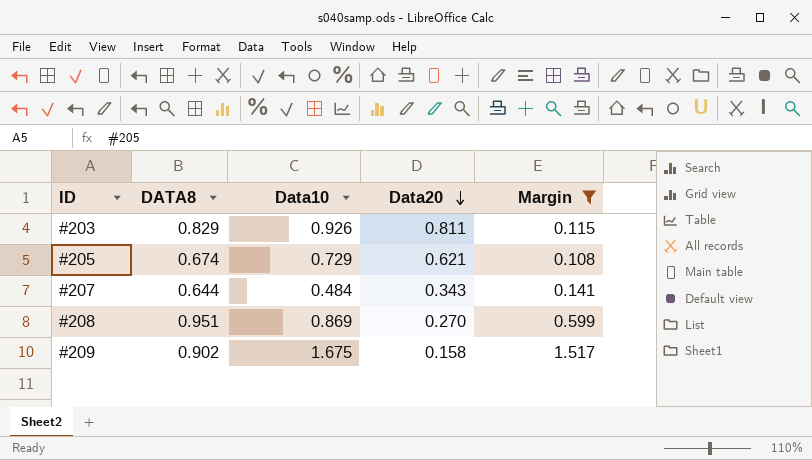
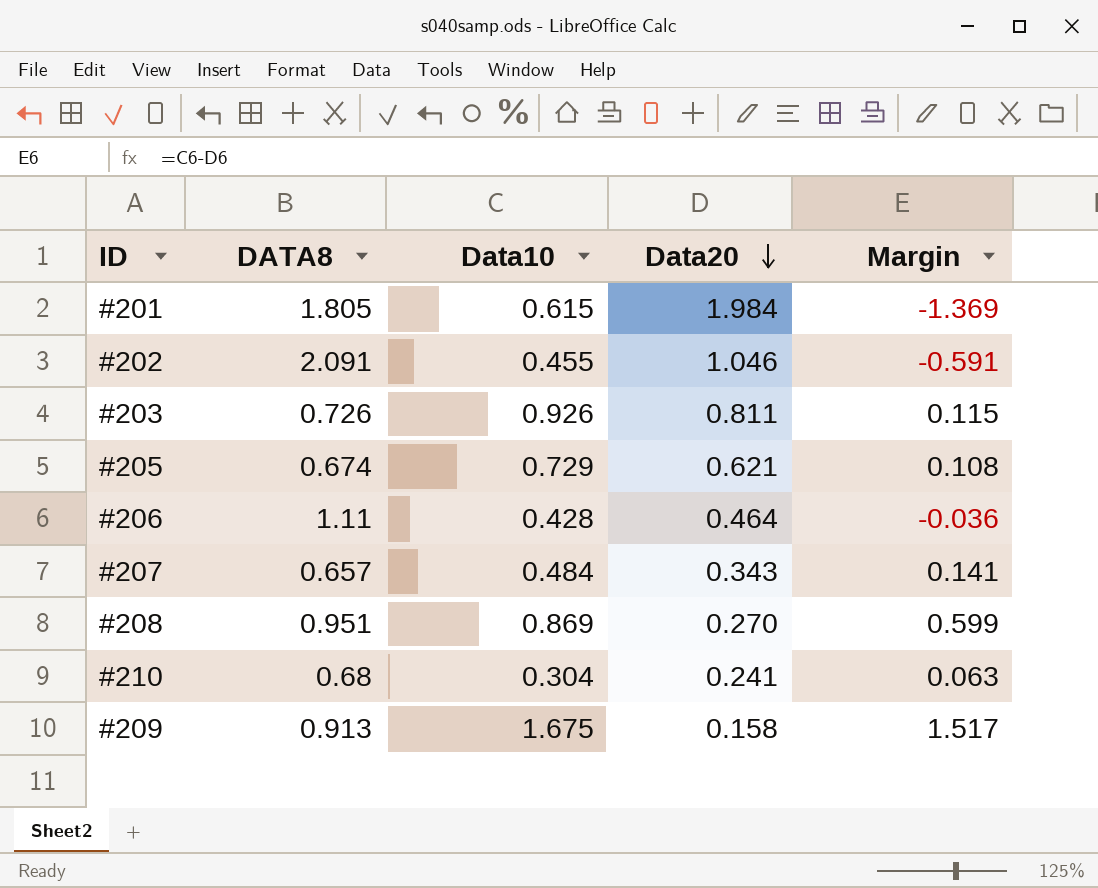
filter: Margin >= 0.108 -> none
#203 | DATA8: 0.829 -> 0.726
#207 | DATA8: 0.644 -> 0.657
#209 | DATA8: 0.902 -> 0.913

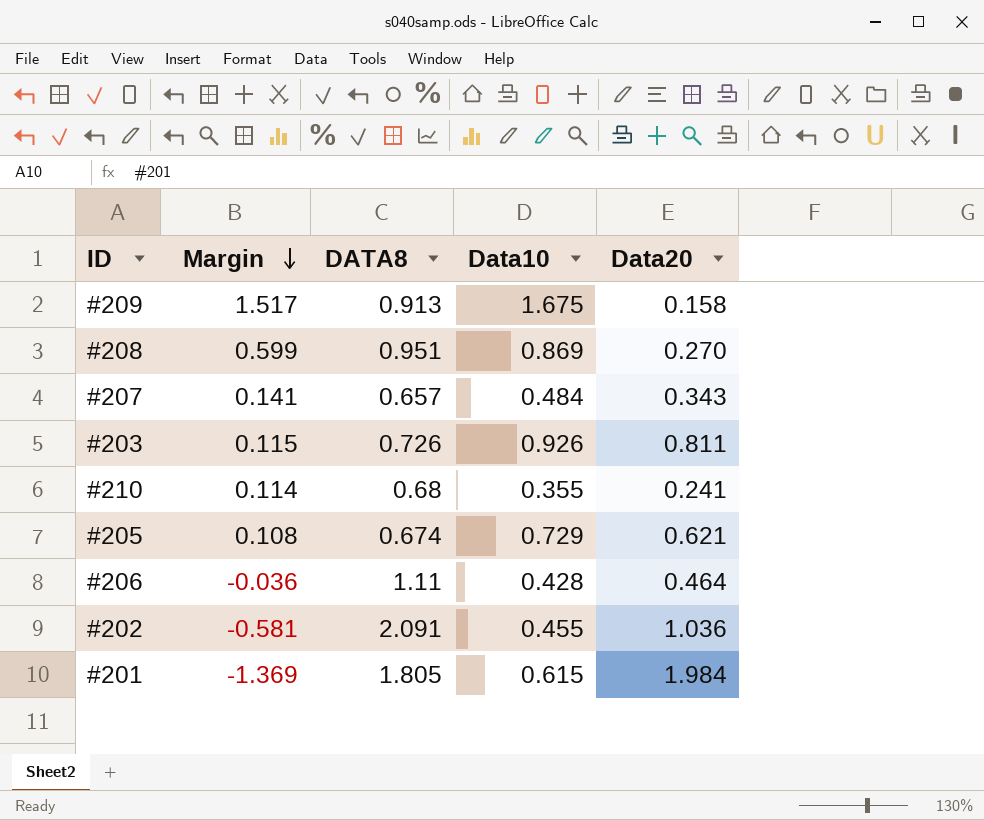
row order: Data20 descending -> Margin descending
column Margin | position: 5 -> 2
#210 | Margin: 0.063 -> 0.114
#210 | Data10: 0.304 -> 0.355
#202 | Margin: -0.591 -> -0.581
#202 | Data20: 1.046 -> 1.036

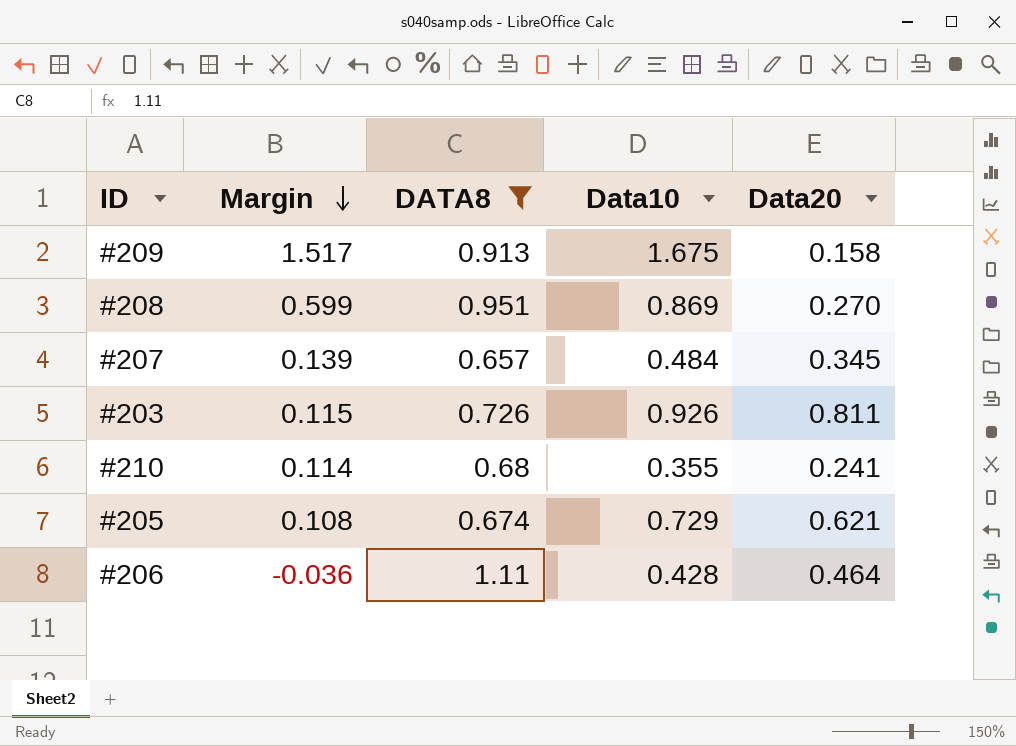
filter: none -> DATA8 <= 1.11
#207 | Margin: 0.141 -> 0.139
#207 | Data20: 0.343 -> 0.345

